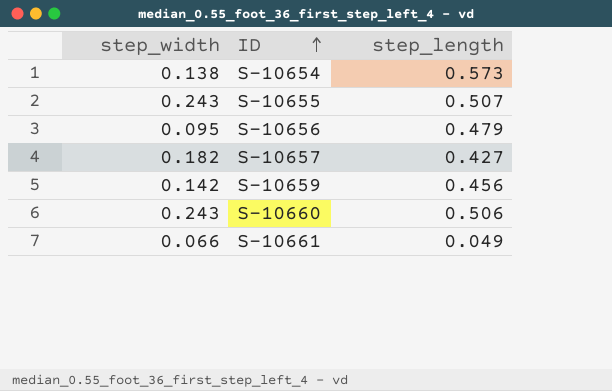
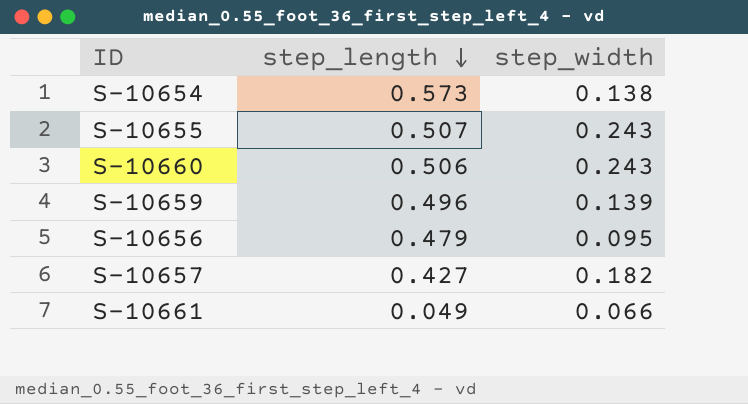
row order: ID ascending -> step_length descending
column step_width | position: 1 -> 3
S-10659 | step_length: 0.456 -> 0.496
S-10659 | step_width: 0.142 -> 0.139

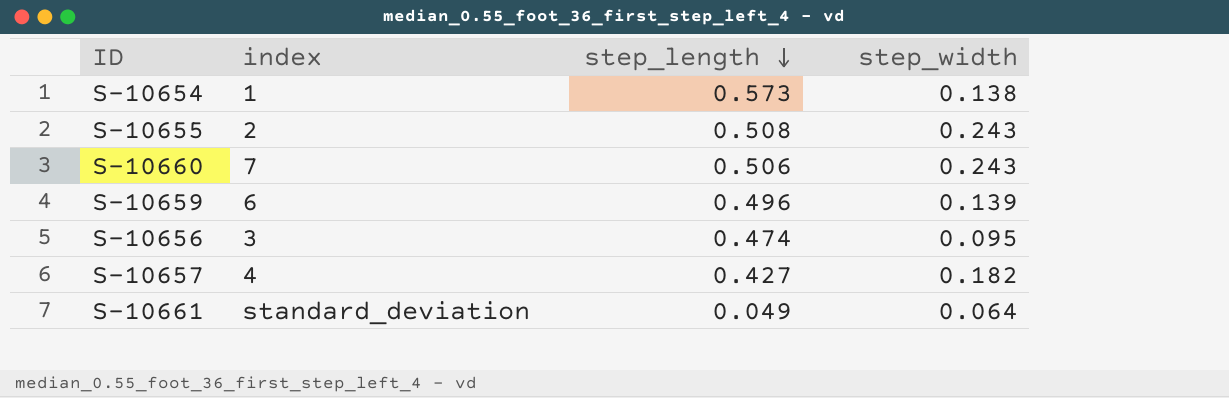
column index | position: none -> 2
S-10655 | step_length: 0.507 -> 0.508
S-10656 | step_length: 0.479 -> 0.474
S-10661 | step_width: 0.066 -> 0.064

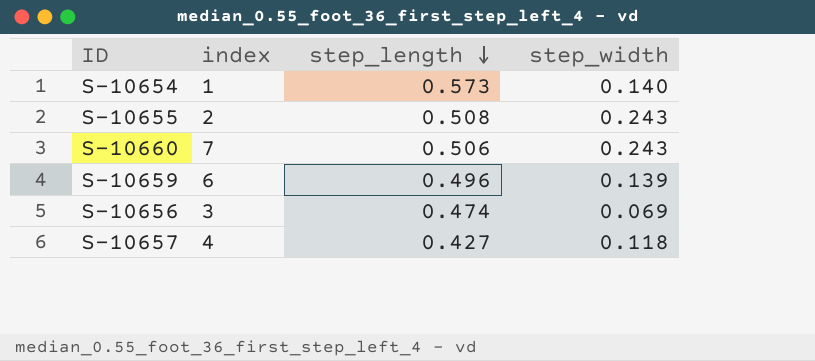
row S-10661: standard_deviation | 0.049 | 0.064 -> none
S-10654 | step_width: 0.138 -> 0.140
S-10656 | step_width: 0.095 -> 0.069
S-10657 | step_width: 0.182 -> 0.118

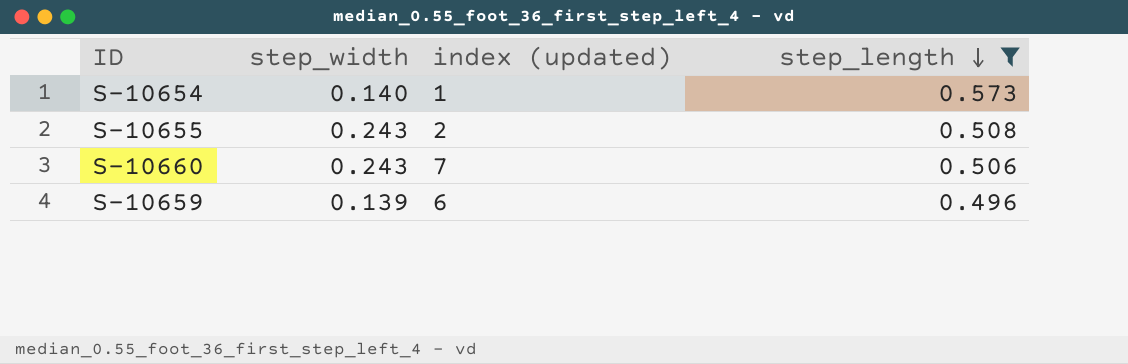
filter: none -> step_length >= 0.496
column step_width | position: 4 -> 2
column name: index -> index (updated)

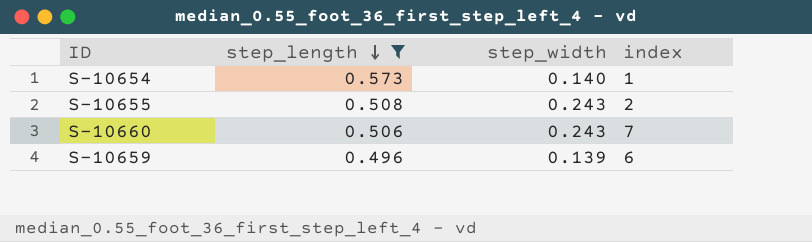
column step_length | position: 4 -> 2
column name: index (updated) -> index

